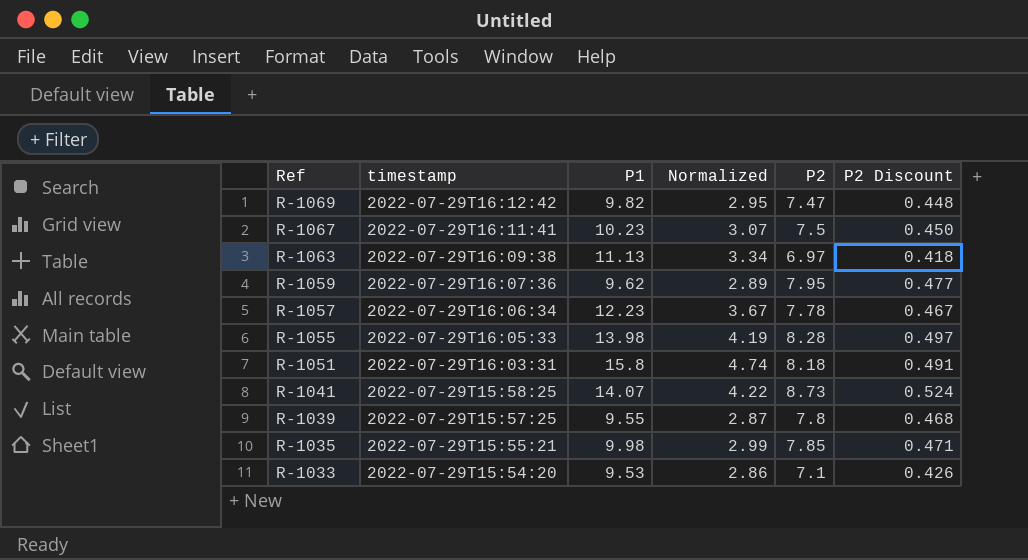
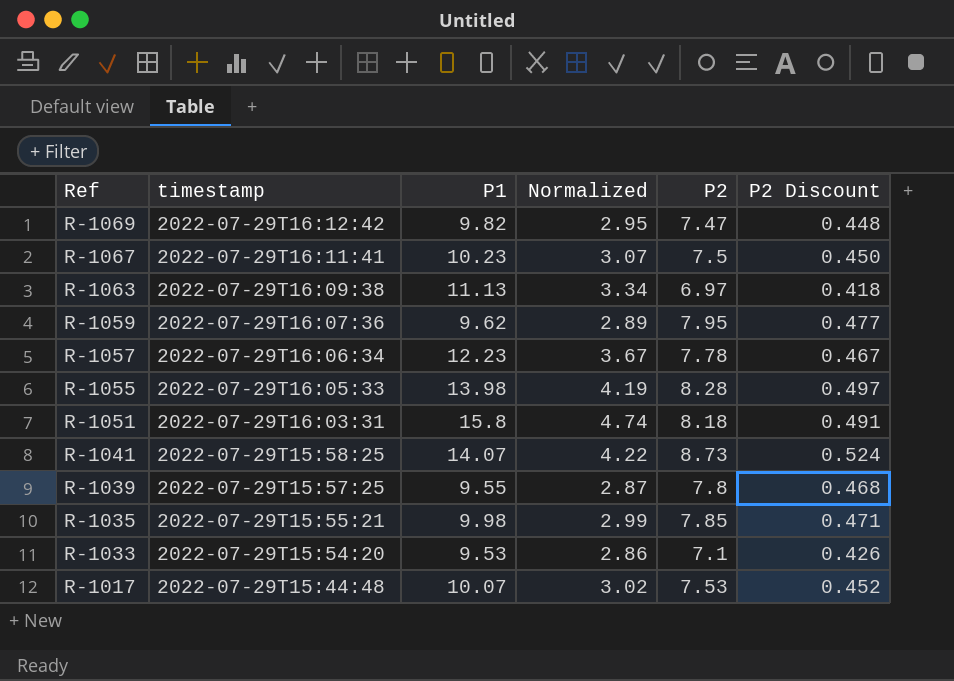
row R-1017: none -> 2022-07-29T15:44:48 | 10.07 | 3.02 | 7.53 | 0.452

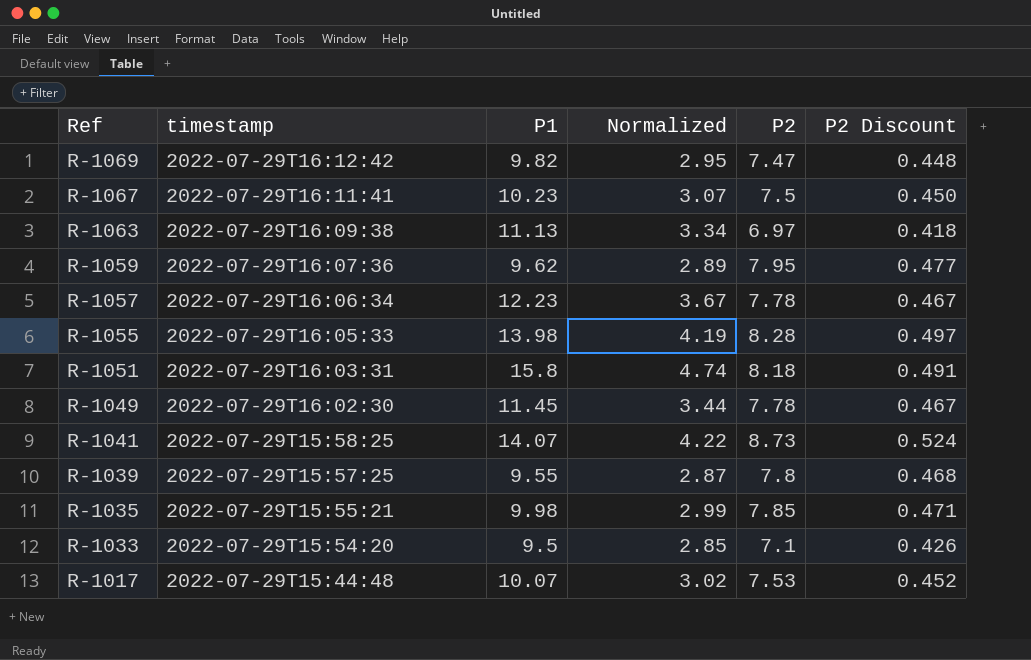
row R-1049: none -> 2022-07-29T16:02:30 | 11.45 | 3.44 | 7.78 | 0.467
R-1033 | P1: 9.53 -> 9.5
R-1033 | Normalized: 2.86 -> 2.85

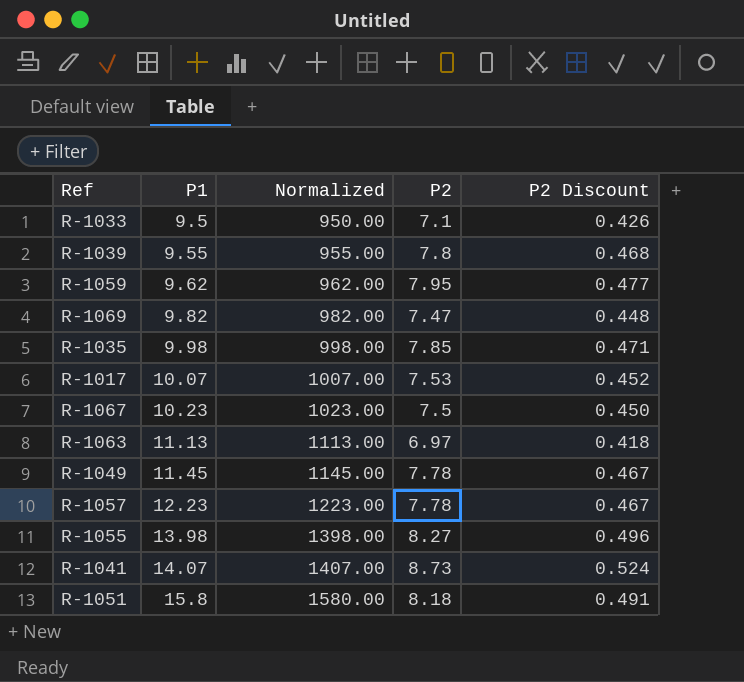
row order: Ref descending -> P1 ascending
column timestamp | position: 2 -> none
column Normalized | formula: [P1] * 0.3 -> [P1] * 100
R-1055 | P2: 8.28 -> 8.27
R-1055 | P2 Discount: 0.497 -> 0.496

